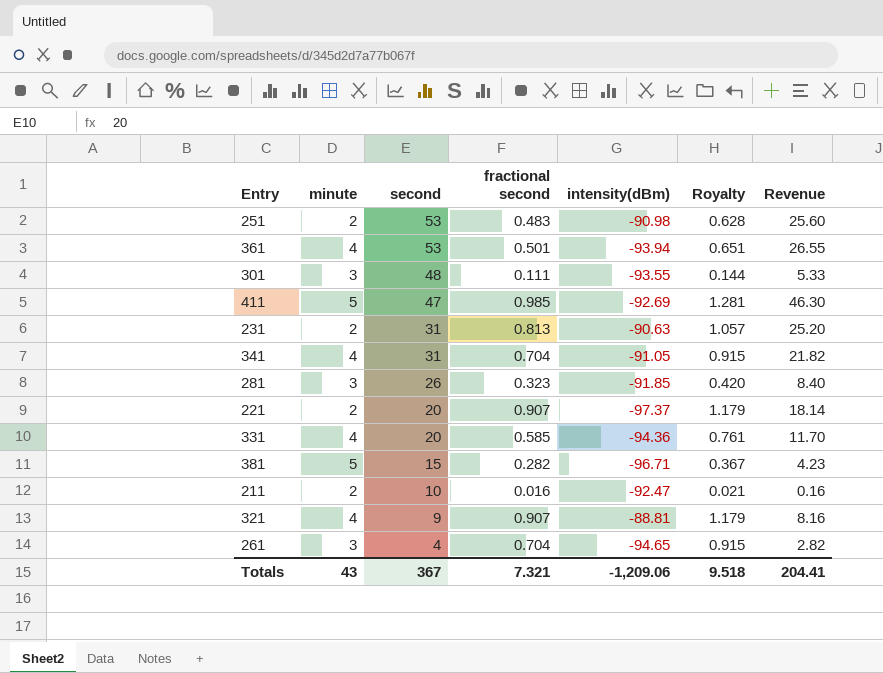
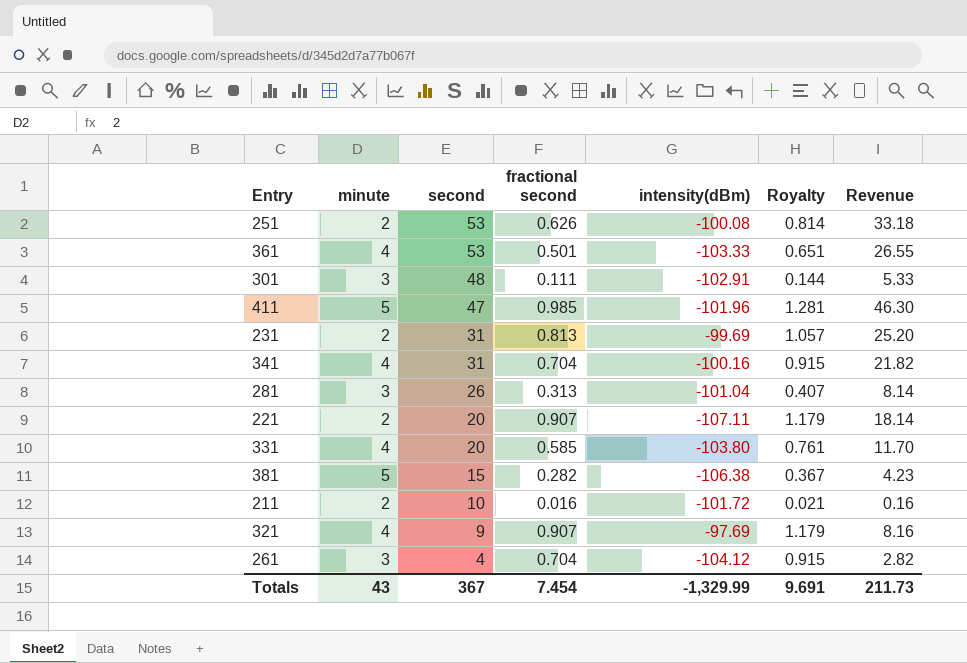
251 | fractional second: 0.483 -> 0.626
251 | intensity(dBm): -90.98 -> -100.08
251 | Royalty: 0.628 -> 0.814
251 | Revenue: 25.60 -> 33.18
361 | intensity(dBm): -93.94 -> -103.33
301 | intensity(dBm): -93.55 -> -102.91
411 | intensity(dBm): -92.69 -> -101.96
231 | intensity(dBm): -90.63 -> -99.69
341 | intensity(dBm): -91.05 -> -100.16
281 | fractional second: 0.323 -> 0.313
281 | intensity(dBm): -91.85 -> -101.04
281 | Royalty: 0.420 -> 0.407
281 | Revenue: 8.40 -> 8.14
221 | intensity(dBm): -97.37 -> -107.11
331 | intensity(dBm): -94.36 -> -103.80
381 | intensity(dBm): -96.71 -> -106.38
211 | intensity(dBm): -92.47 -> -101.72
321 | intensity(dBm): -88.81 -> -97.69
261 | intensity(dBm): -94.65 -> -104.12
Totals | fractional second: 7.321 -> 7.454
Totals | intensity(dBm): -1,209.06 -> -1,329.99
Totals | Royalty: 9.518 -> 9.691
Totals | Revenue: 204.41 -> 211.73

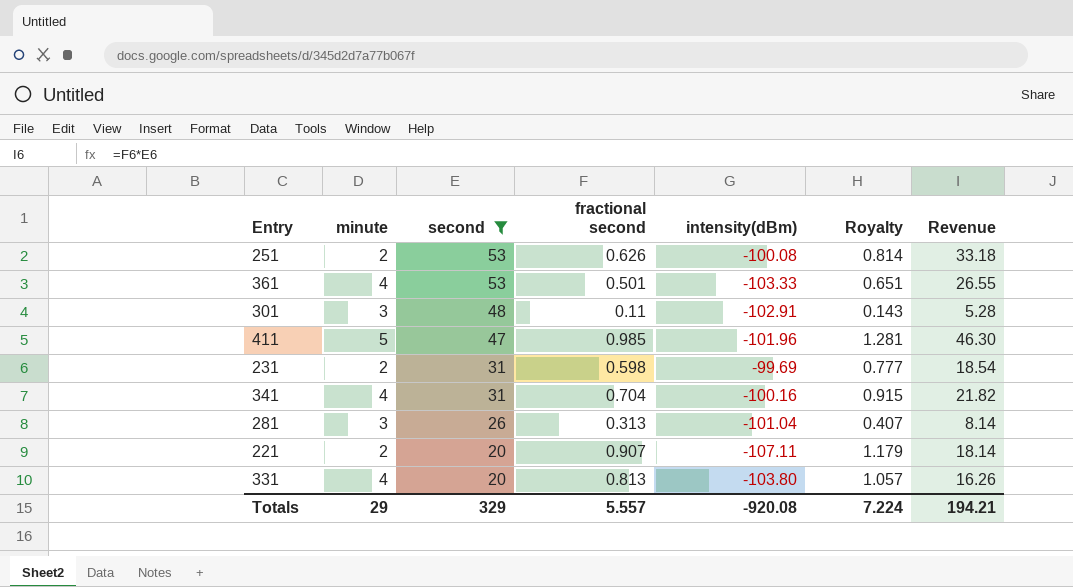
filter: none -> second >= 20
301 | fractional second: 0.111 -> 0.11
301 | Royalty: 0.144 -> 0.143
301 | Revenue: 5.33 -> 5.28
231 | fractional second: 0.813 -> 0.598
231 | Royalty: 1.057 -> 0.777
231 | Revenue: 25.20 -> 18.54
331 | fractional second: 0.585 -> 0.813
331 | Royalty: 0.761 -> 1.057
331 | Revenue: 11.70 -> 16.26
Totals | minute: 43 -> 29
Totals | second: 367 -> 329
Totals | fractional second: 7.454 -> 5.557
Totals | intensity(dBm): -1,329.99 -> -920.08
Totals | Royalty: 9.691 -> 7.224
Totals | Revenue: 211.73 -> 194.21

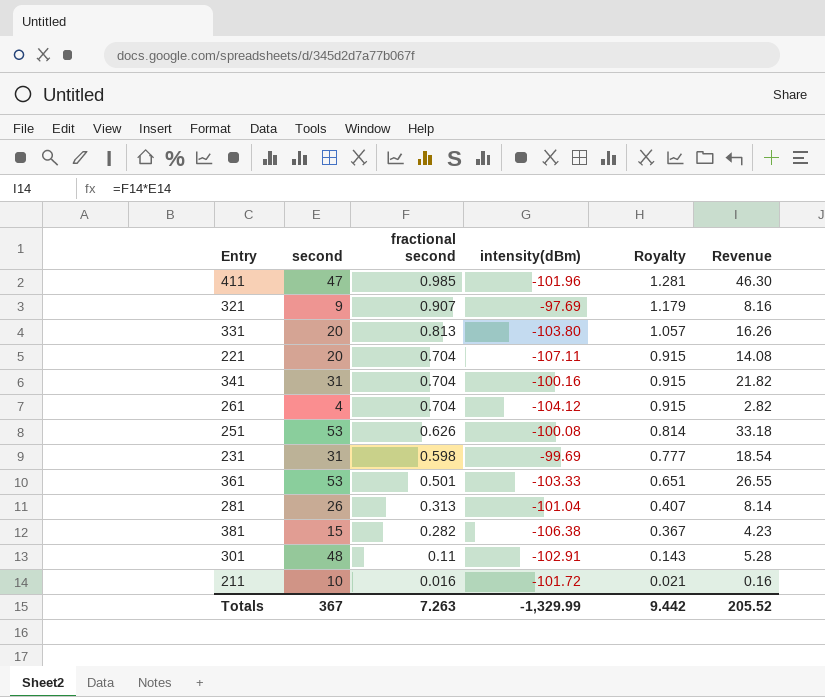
filter: second >= 20 -> none
row order: second descending -> fractional second descending
column minute | position: 2 -> none
221 | fractional second: 0.907 -> 0.704
221 | Royalty: 1.179 -> 0.915
221 | Revenue: 18.14 -> 14.08
Totals | second: 329 -> 367
Totals | fractional second: 5.557 -> 7.263
Totals | intensity(dBm): -920.08 -> -1,329.99
Totals | Royalty: 7.224 -> 9.442
Totals | Revenue: 194.21 -> 205.52

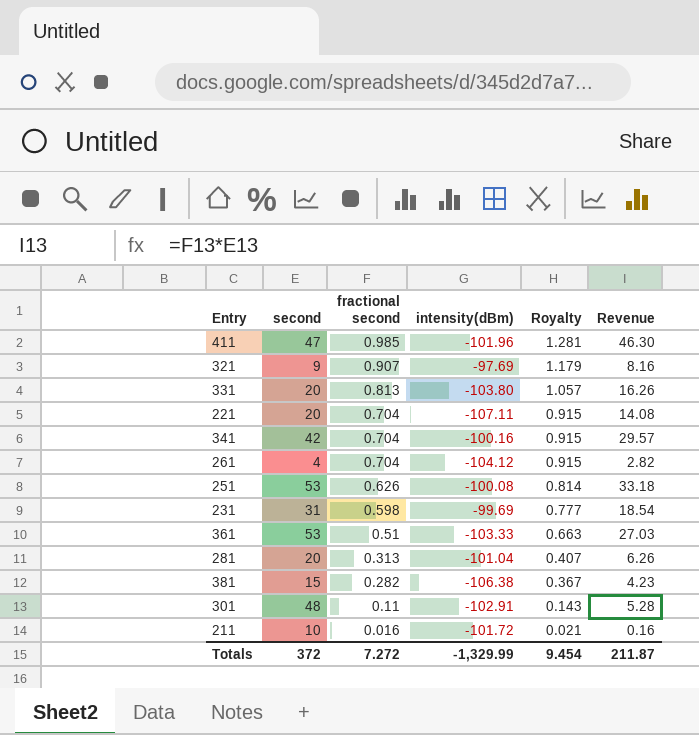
341 | second: 31 -> 42
341 | Revenue: 21.82 -> 29.57
361 | fractional second: 0.501 -> 0.51
361 | Royalty: 0.651 -> 0.663
361 | Revenue: 26.55 -> 27.03
281 | second: 26 -> 20
281 | Revenue: 8.14 -> 6.26
Totals | second: 367 -> 372
Totals | fractional second: 7.263 -> 7.272
Totals | Royalty: 9.442 -> 9.454
Totals | Revenue: 205.52 -> 211.87

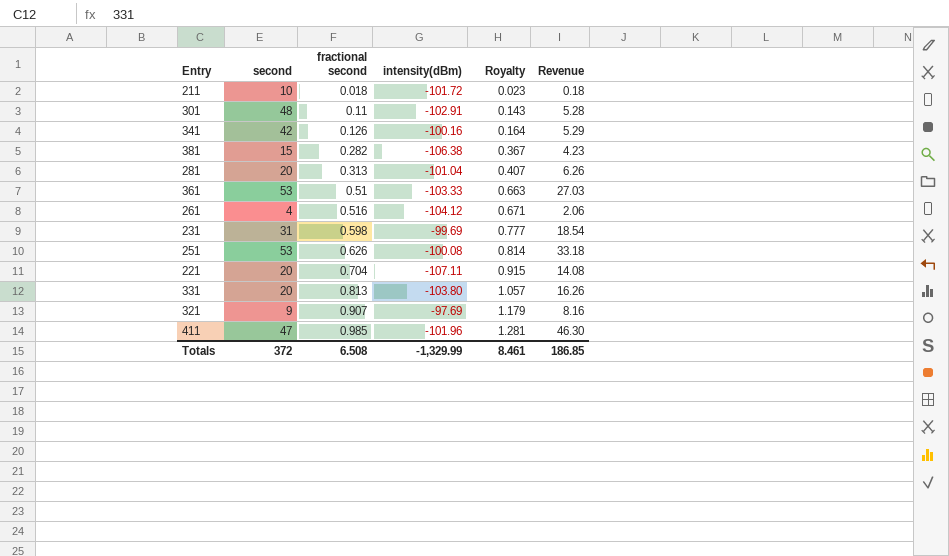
row order: fractional second descending -> fractional second ascending
211 | fractional second: 0.016 -> 0.018
211 | Royalty: 0.021 -> 0.023
211 | Revenue: 0.16 -> 0.18
341 | fractional second: 0.704 -> 0.126
341 | Royalty: 0.915 -> 0.164
341 | Revenue: 29.57 -> 5.29
261 | fractional second: 0.704 -> 0.516
261 | Royalty: 0.915 -> 0.671
261 | Revenue: 2.82 -> 2.06
Totals | fractional second: 7.272 -> 6.508
Totals | Royalty: 9.454 -> 8.461
Totals | Revenue: 211.87 -> 186.85

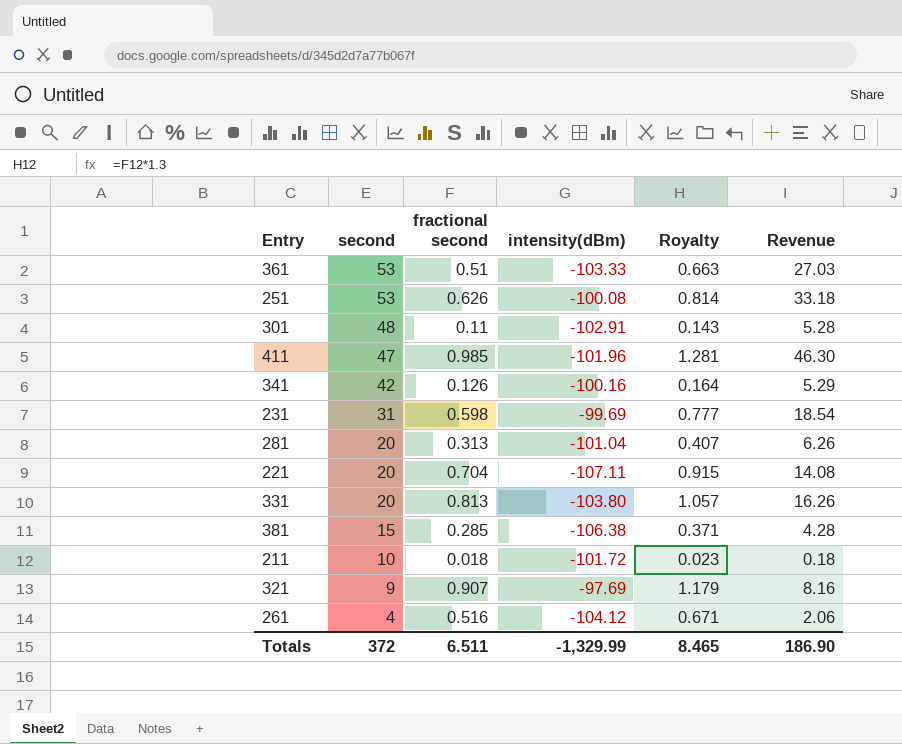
row order: fractional second ascending -> second descending
381 | fractional second: 0.282 -> 0.285
381 | Royalty: 0.367 -> 0.371
381 | Revenue: 4.23 -> 4.28
Totals | fractional second: 6.508 -> 6.511
Totals | Royalty: 8.461 -> 8.465
Totals | Revenue: 186.85 -> 186.90

